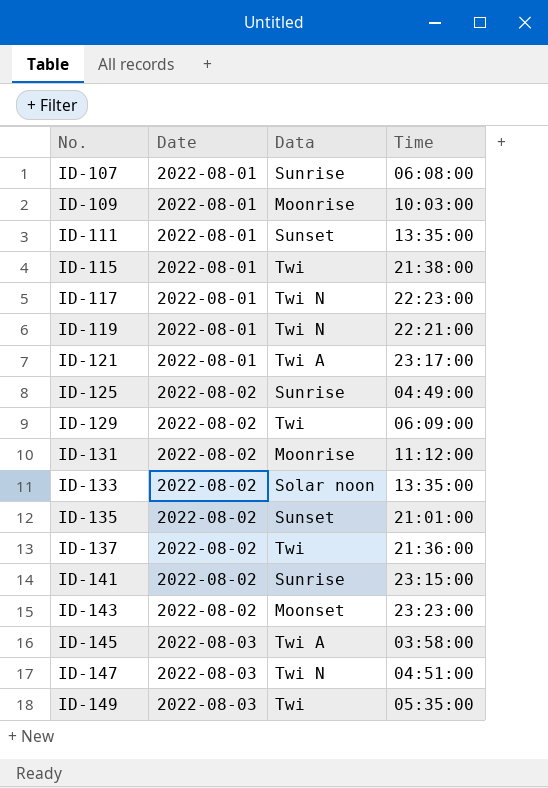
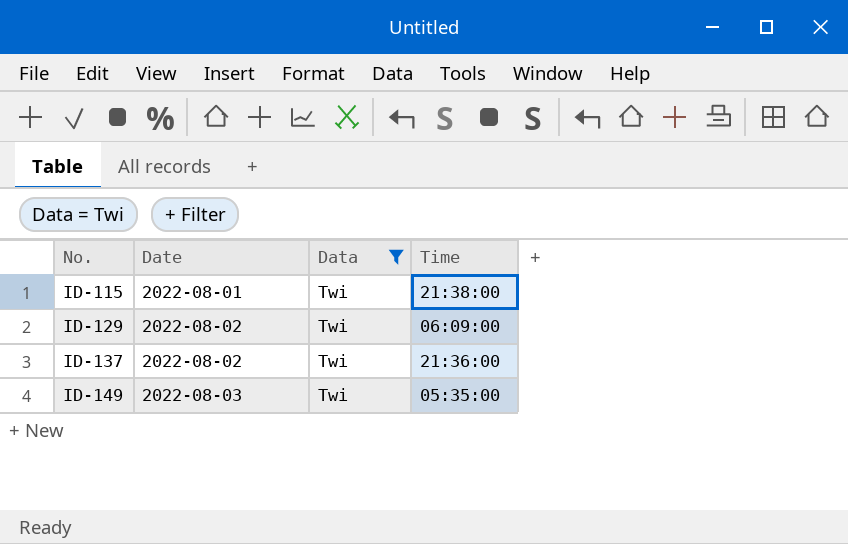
filter: none -> Data = Twi

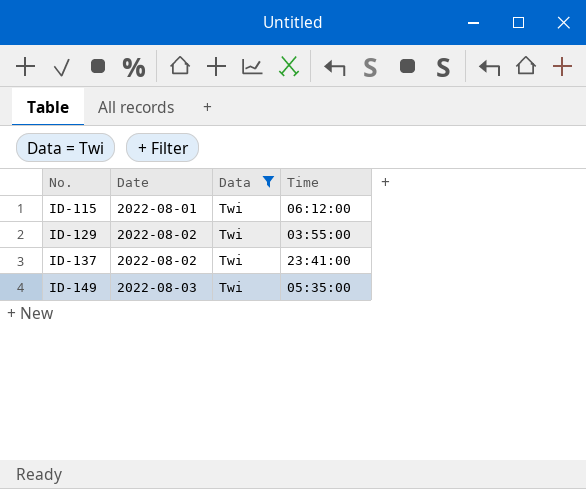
ID-115 | Time: 21:38:00 -> 06:12:00
ID-129 | Time: 06:09:00 -> 03:55:00
ID-137 | Time: 21:36:00 -> 23:41:00

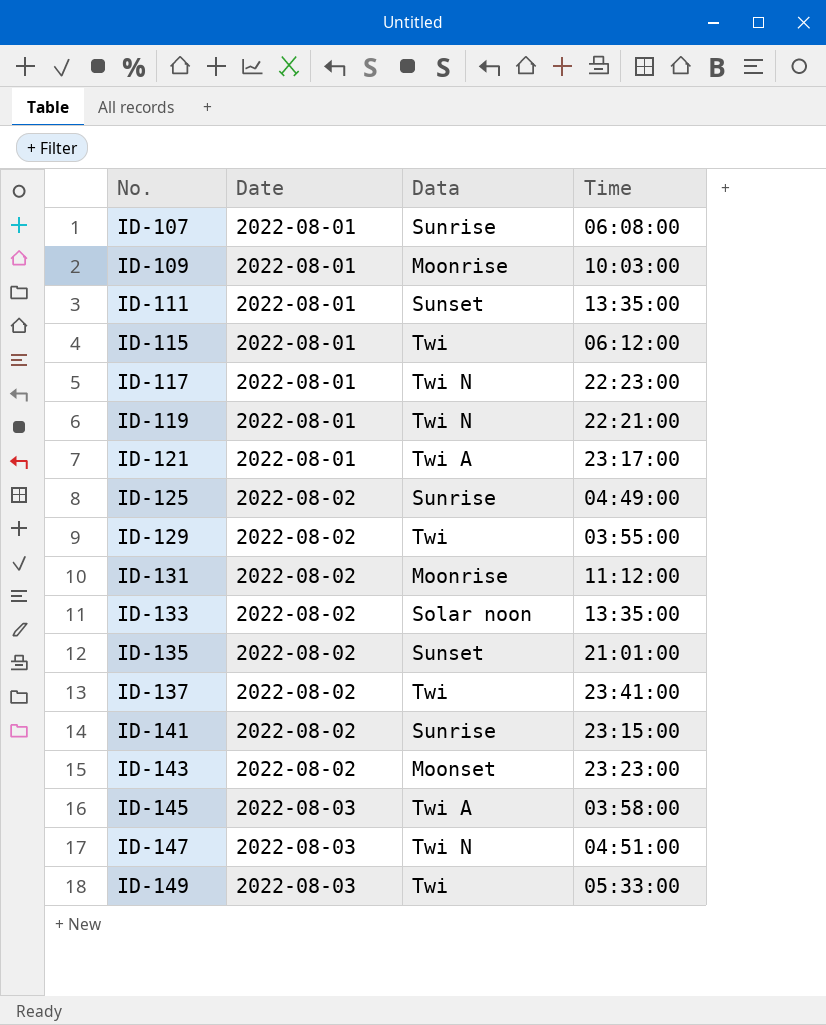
filter: Data = Twi -> none
ID-149 | Time: 05:35:00 -> 05:33:00

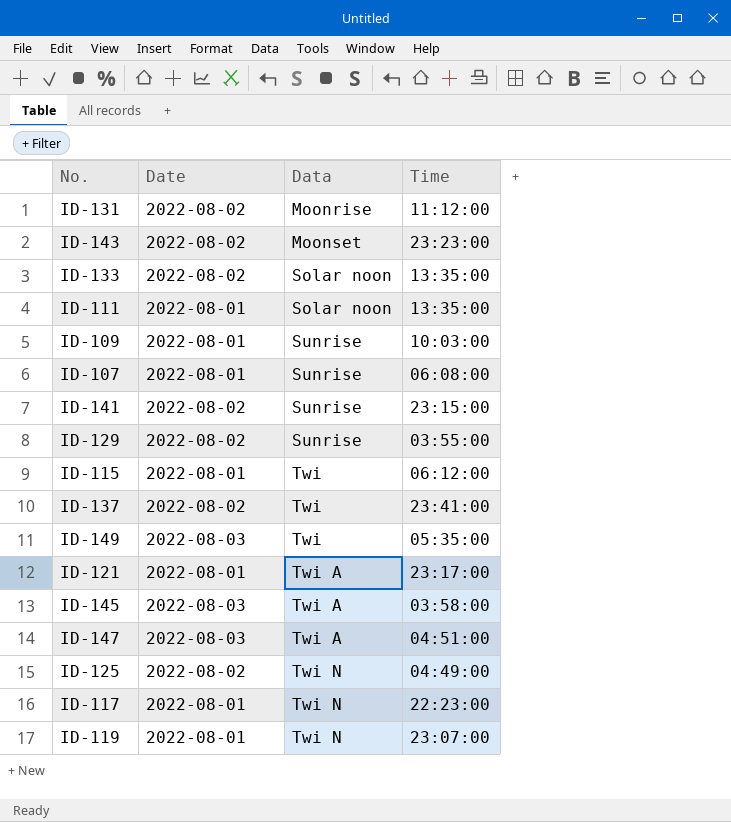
row order: No. ascending -> Data ascending
row ID-135: 2022-08-02 | Sunset | 21:01:00 -> none
ID-111 | Data: Sunset -> Solar noon
ID-109 | Data: Moonrise -> Sunrise
ID-129 | Data: Twi -> Sunrise
ID-149 | Time: 05:33:00 -> 05:35:00
ID-147 | Data: Twi N -> Twi A
ID-125 | Data: Sunrise -> Twi N
ID-119 | Time: 22:21:00 -> 23:07:00

